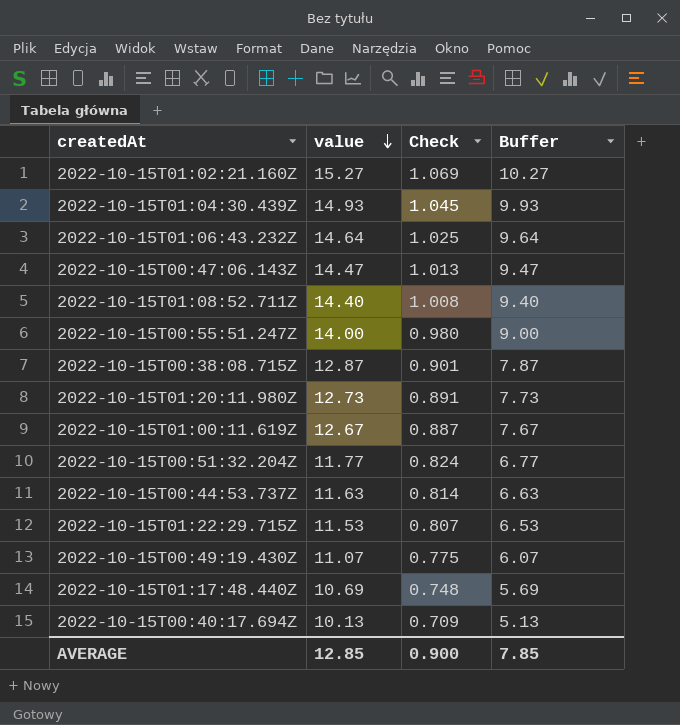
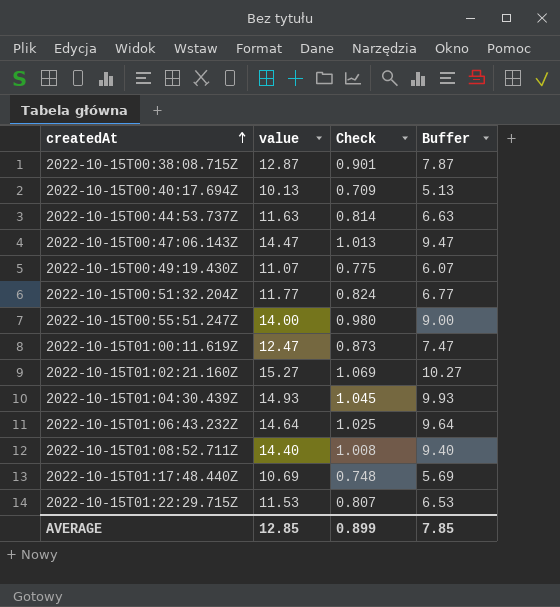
row order: value descending -> createdAt ascending
row 2022-10-15T01:20:11.980Z: 12.73 | 0.891 | 7.73 -> none
2022-10-15T01:00:11.619Z | value: 12.67 -> 12.47
2022-10-15T01:00:11.619Z | Check: 0.887 -> 0.873
2022-10-15T01:00:11.619Z | Buffer: 7.67 -> 7.47
AVERAGE | Check: 0.900 -> 0.899

